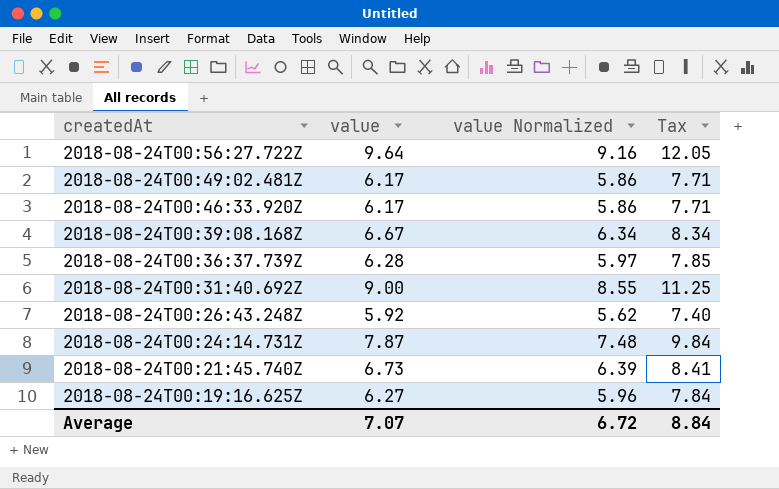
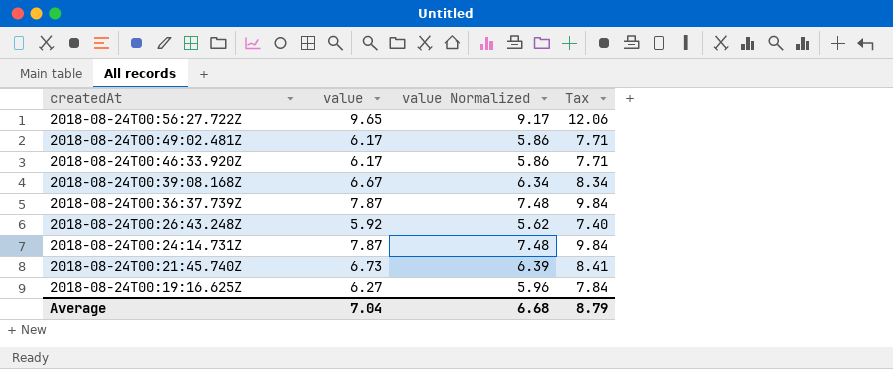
row 2018-08-24T00:31:40.692Z: 9.00 | 8.55 | 11.25 -> none
2018-08-24T00:56:27.722Z | value: 9.64 -> 9.65
2018-08-24T00:56:27.722Z | value Normalized: 9.16 -> 9.17
2018-08-24T00:56:27.722Z | Tax: 12.05 -> 12.06
2018-08-24T00:36:37.739Z | value: 6.28 -> 7.87
2018-08-24T00:36:37.739Z | value Normalized: 5.97 -> 7.48
2018-08-24T00:36:37.739Z | Tax: 7.85 -> 9.84
Average | value: 7.07 -> 7.04
Average | value Normalized: 6.72 -> 6.68
Average | Tax: 8.84 -> 8.79

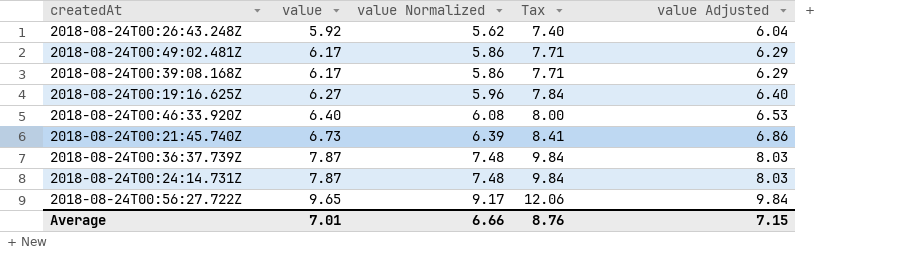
row order: createdAt descending -> value ascending
column value Adjusted | formula: none -> [value] * 1.02
2018-08-24T00:39:08.168Z | value: 6.67 -> 6.17
2018-08-24T00:39:08.168Z | value Normalized: 6.34 -> 5.86
2018-08-24T00:39:08.168Z | Tax: 8.34 -> 7.71
2018-08-24T00:46:33.920Z | value: 6.17 -> 6.40
2018-08-24T00:46:33.920Z | value Normalized: 5.86 -> 6.08
2018-08-24T00:46:33.920Z | Tax: 7.71 -> 8.00
Average | value: 7.04 -> 7.01
Average | value Normalized: 6.68 -> 6.66
Average | Tax: 8.79 -> 8.76

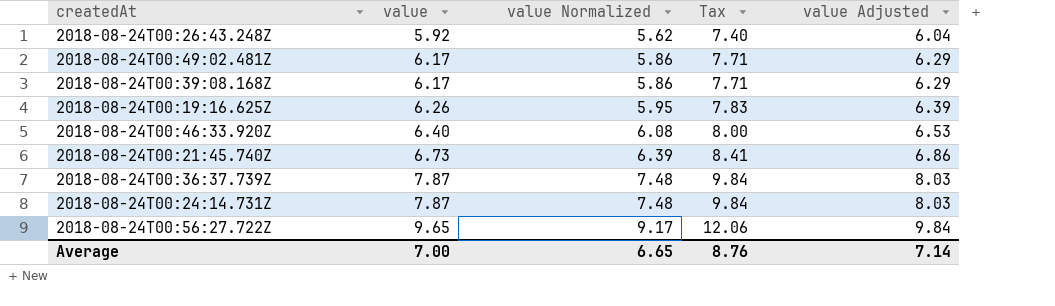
2018-08-24T00:19:16.625Z | value: 6.27 -> 6.26
2018-08-24T00:19:16.625Z | value Normalized: 5.96 -> 5.95
2018-08-24T00:19:16.625Z | Tax: 7.84 -> 7.83
2018-08-24T00:19:16.625Z | value Adjusted: 6.40 -> 6.39
Average | value: 7.01 -> 7.00
Average | value Normalized: 6.66 -> 6.65
Average | value Adjusted: 7.15 -> 7.14

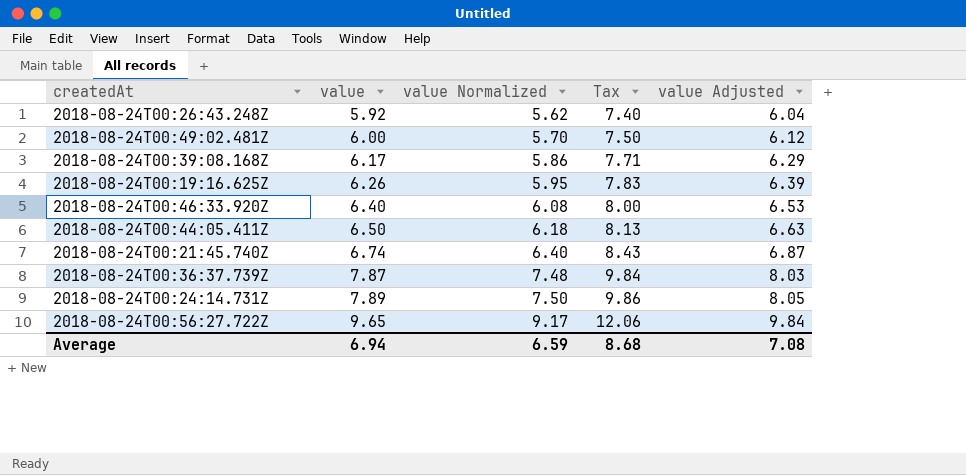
2018-08-24T00:49:02.481Z | value: 6.17 -> 6.00
2018-08-24T00:49:02.481Z | value Normalized: 5.86 -> 5.70
2018-08-24T00:49:02.481Z | Tax: 7.71 -> 7.50
2018-08-24T00:49:02.481Z | value Adjusted: 6.29 -> 6.12
row 2018-08-24T00:44:05.411Z: none -> 6.50 | 6.18 | 8.13 | 6.63
2018-08-24T00:21:45.740Z | value: 6.73 -> 6.74
2018-08-24T00:21:45.740Z | value Normalized: 6.39 -> 6.40
2018-08-24T00:21:45.740Z | Tax: 8.41 -> 8.43
2018-08-24T00:21:45.740Z | value Adjusted: 6.86 -> 6.87
2018-08-24T00:24:14.731Z | value: 7.87 -> 7.89
2018-08-24T00:24:14.731Z | value Normalized: 7.48 -> 7.50
2018-08-24T00:24:14.731Z | Tax: 9.84 -> 9.86
2018-08-24T00:24:14.731Z | value Adjusted: 8.03 -> 8.05
Average | value: 7.00 -> 6.94
Average | value Normalized: 6.65 -> 6.59
Average | Tax: 8.76 -> 8.68
Average | value Adjusted: 7.14 -> 7.08

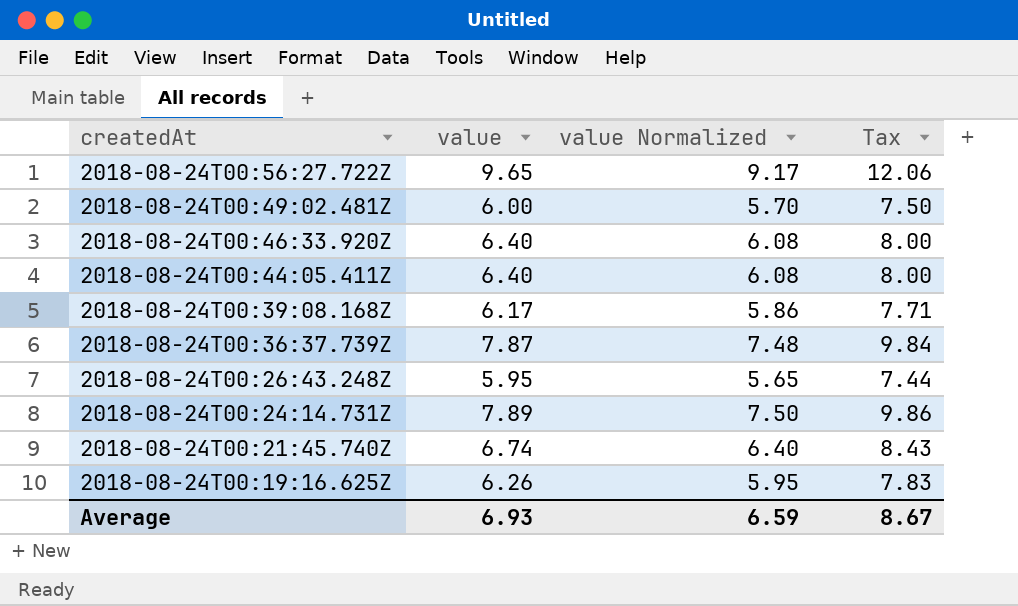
row order: value ascending -> createdAt descending
column value Adjusted | formula: [value] * 1.02 -> none
2018-08-24T00:44:05.411Z | value: 6.50 -> 6.40
2018-08-24T00:44:05.411Z | value Normalized: 6.18 -> 6.08
2018-08-24T00:44:05.411Z | Tax: 8.13 -> 8.00
2018-08-24T00:26:43.248Z | value: 5.92 -> 5.95
2018-08-24T00:26:43.248Z | value Normalized: 5.62 -> 5.65
2018-08-24T00:26:43.248Z | Tax: 7.40 -> 7.44
Average | value: 6.94 -> 6.93
Average | Tax: 8.68 -> 8.67

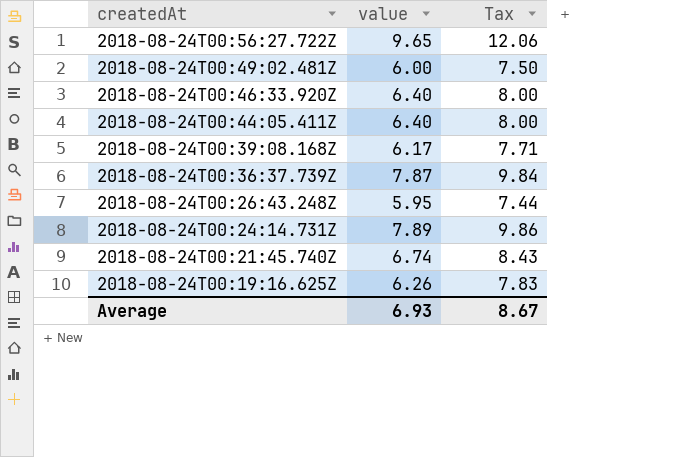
column value Normalized | formula: [value] * 0.95 -> none

